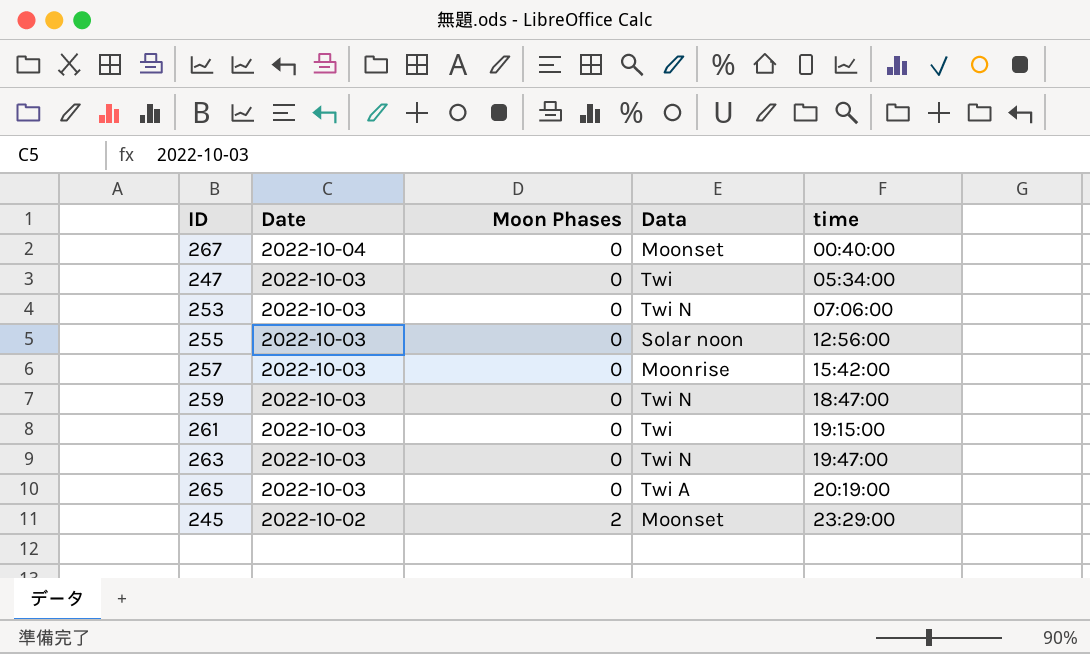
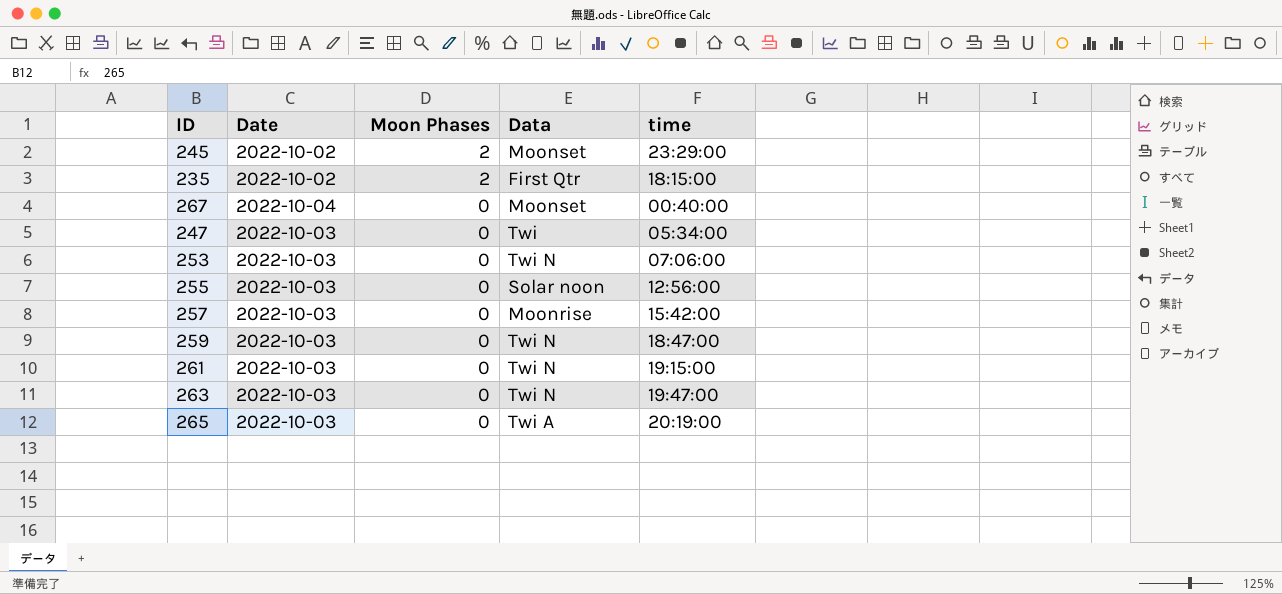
row order: Date descending -> Moon Phases descending
row 235: none -> 2022-10-02 | 2 | First Qtr | 18:15:00
261 | Data: Twi -> Twi N

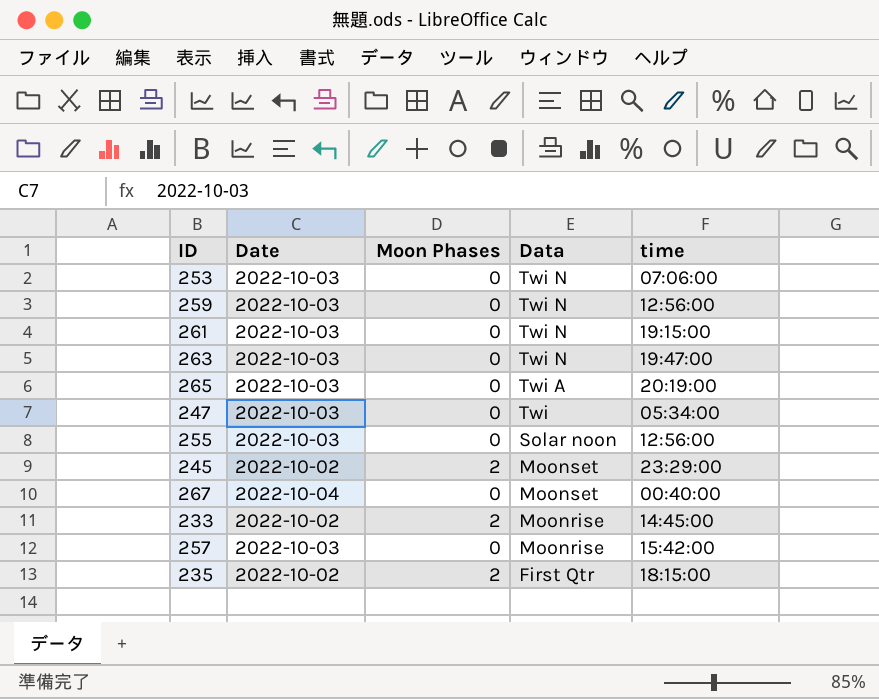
row order: Moon Phases descending -> Data descending
259 | time: 18:47:00 -> 12:56:00
row 233: none -> 2022-10-02 | 2 | Moonrise | 14:45:00

